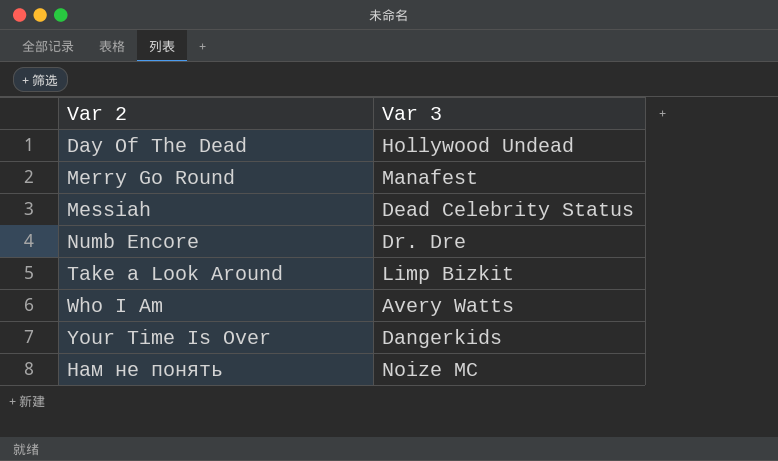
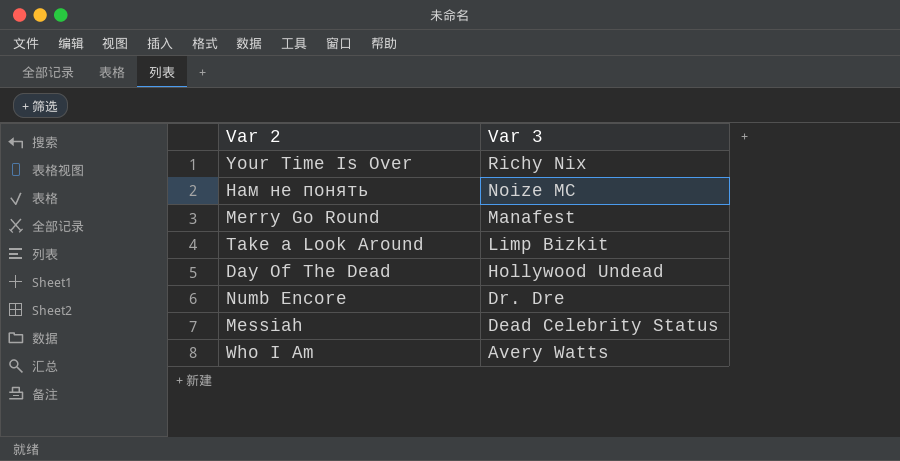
row order: Var 2 ascending -> Var 3 descending
Your Time Is Over | Var 3: Dangerkids -> Richy Nix

